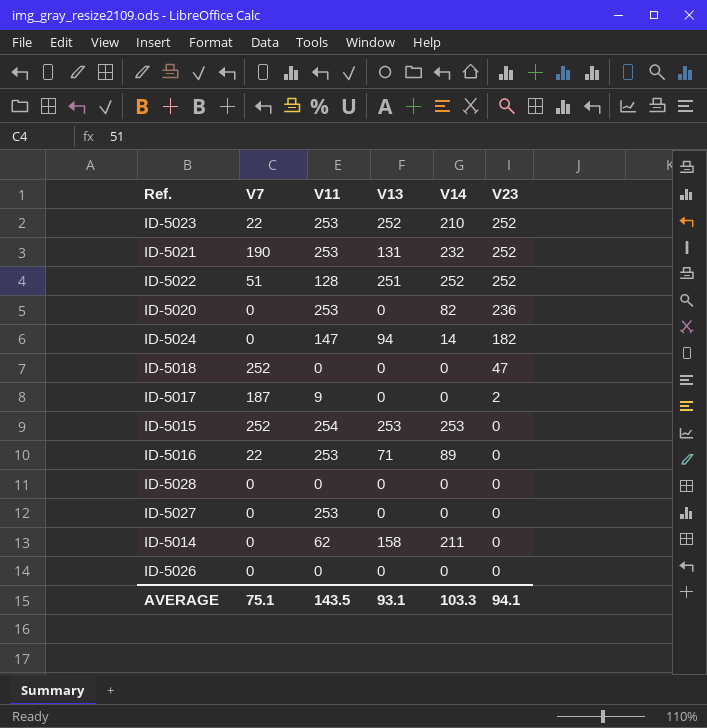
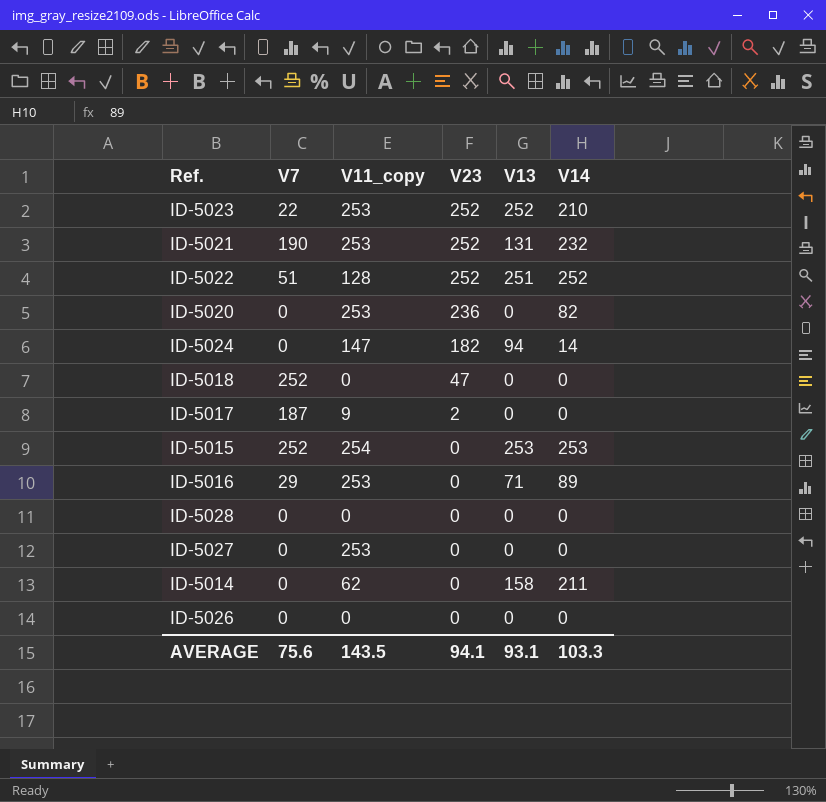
column name: V11 -> V11_copy
column V23 | position: 6 -> 4
ID-5016 | V7: 22 -> 29
AVERAGE | V7: 75.1 -> 75.6

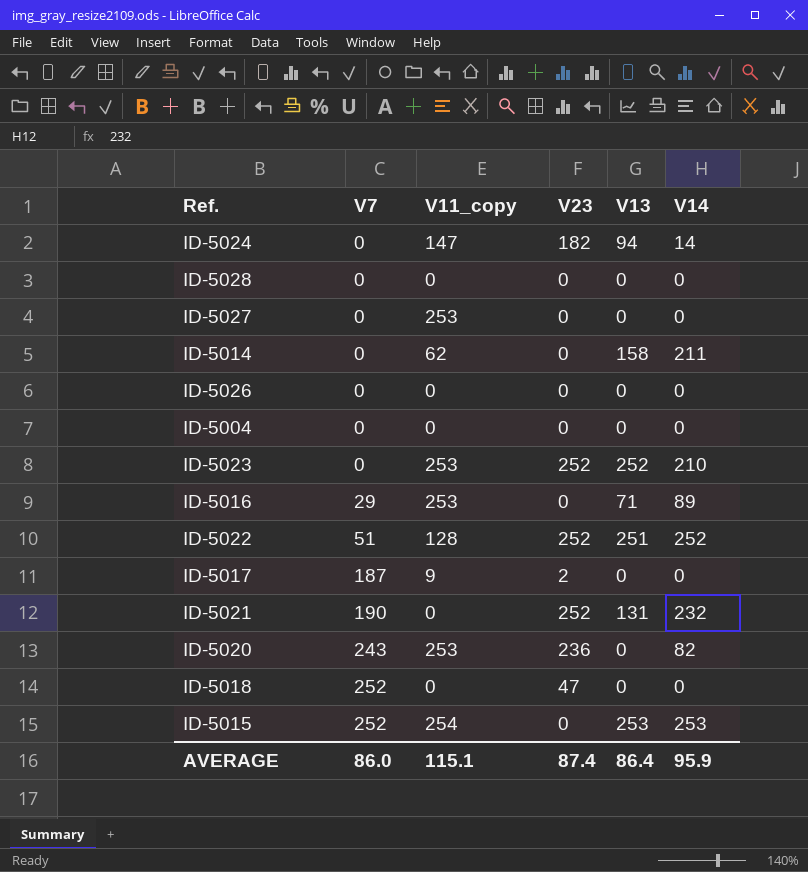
row order: V23 descending -> V7 ascending
row ID-5004: none -> 0 | 0 | 0 | 0 | 0
ID-5023 | V7: 22 -> 0
ID-5021 | V11_copy: 253 -> 0
ID-5020 | V7: 0 -> 243
AVERAGE | V7: 75.6 -> 86.0
AVERAGE | V11_copy: 143.5 -> 115.1
AVERAGE | V23: 94.1 -> 87.4
AVERAGE | V13: 93.1 -> 86.4
AVERAGE | V14: 103.3 -> 95.9

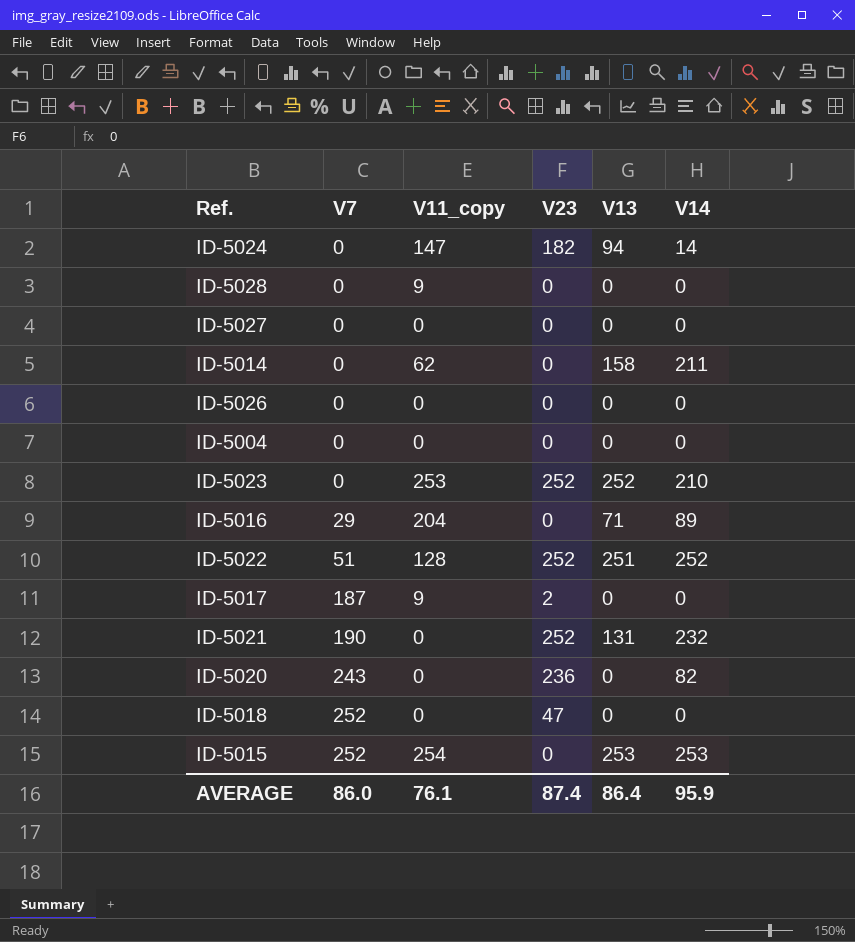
ID-5028 | V11_copy: 0 -> 9
ID-5027 | V11_copy: 253 -> 0
ID-5016 | V11_copy: 253 -> 204
ID-5020 | V11_copy: 253 -> 0
AVERAGE | V11_copy: 115.1 -> 76.1

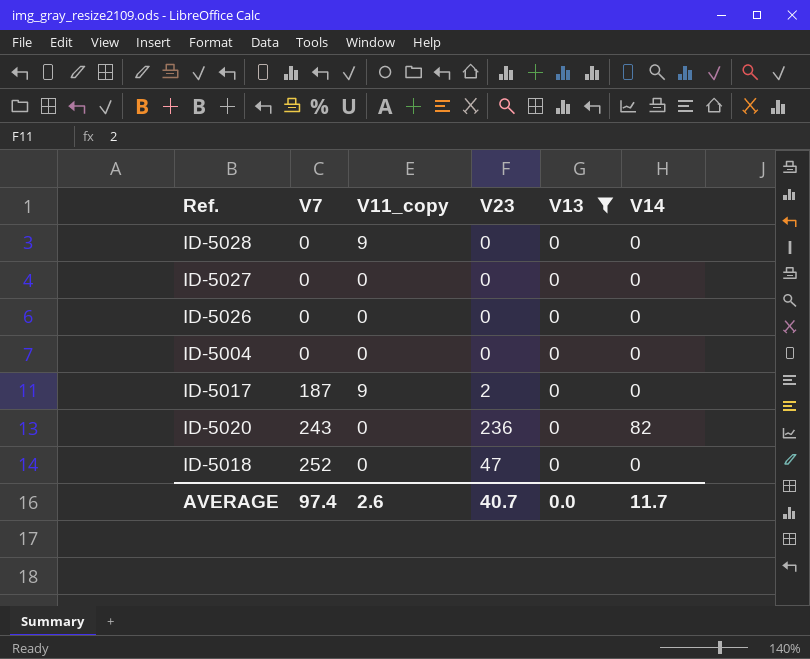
filter: none -> V13 = 0
AVERAGE | V7: 86.0 -> 97.4
AVERAGE | V11_copy: 76.1 -> 2.6
AVERAGE | V23: 87.4 -> 40.7
AVERAGE | V13: 86.4 -> 0.0
AVERAGE | V14: 95.9 -> 11.7

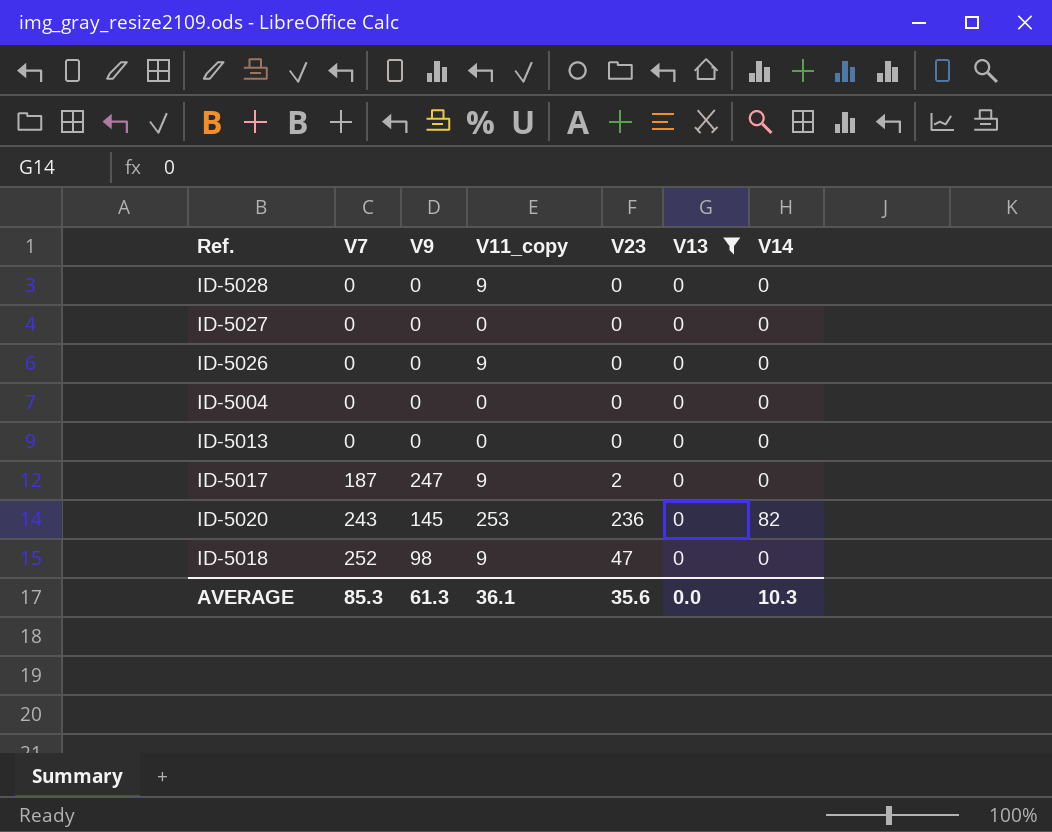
column V9 | position: none -> 3
ID-5026 | V11_copy: 0 -> 9
row ID-5013: none -> 0 | 0 | 0 | 0 | 0 | 0
ID-5020 | V11_copy: 0 -> 253
ID-5018 | V11_copy: 0 -> 9
AVERAGE | V7: 97.4 -> 85.3
AVERAGE | V11_copy: 2.6 -> 36.1
AVERAGE | V23: 40.7 -> 35.6
AVERAGE | V14: 11.7 -> 10.3

